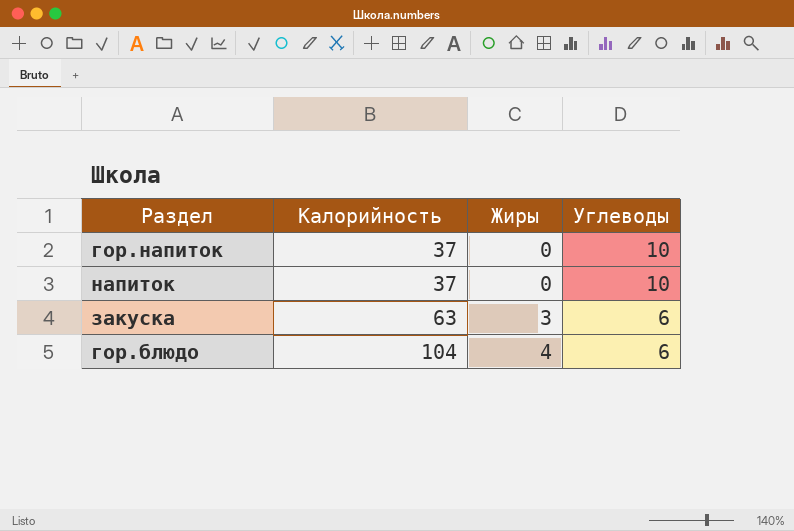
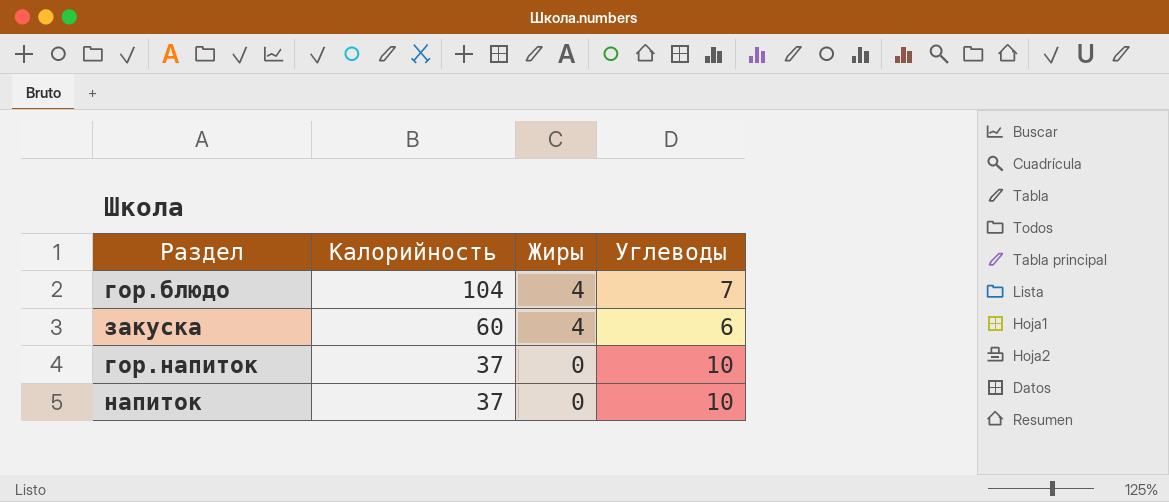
row order: Калорийность ascending -> Калорийность descending
гор.блюдо | Углеводы: 6 -> 7
закуска | Калорийность: 63 -> 60
закуска | Жиры: 3 -> 4

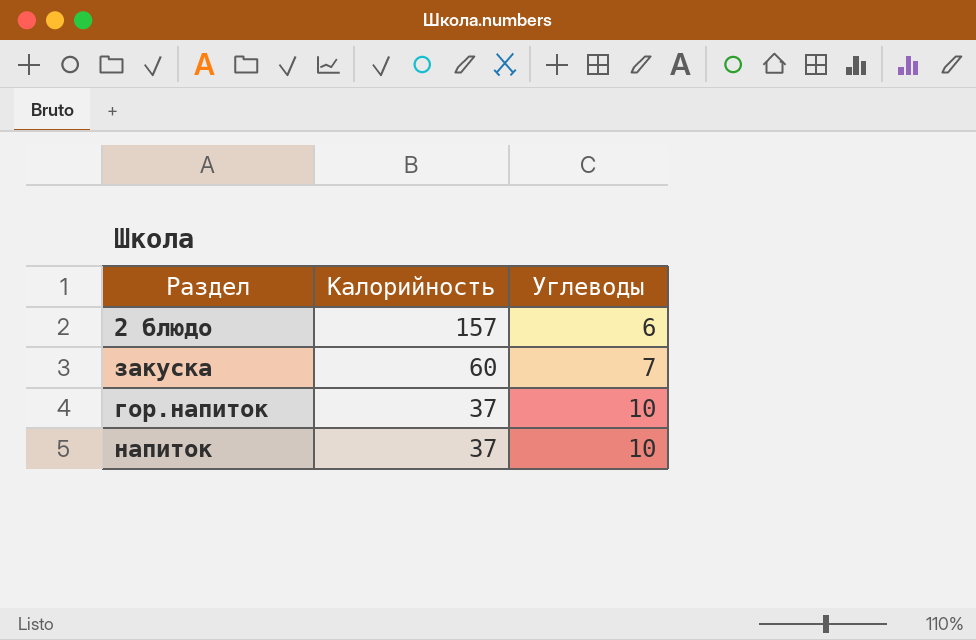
column Жиры | position: 3 -> none
row гор.блюдо: 104 | 4 | 7 -> none
row 2 блюдо: none -> 157 | 6
закуска | Углеводы: 6 -> 7

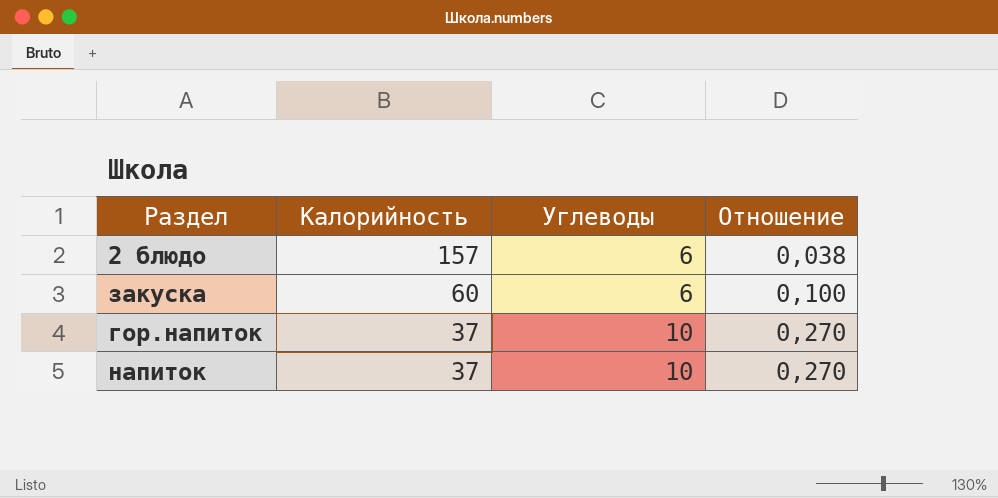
column Отношение | formula: none -> [Углеводы] / [Калорийность]
закуска | Углеводы: 7 -> 6

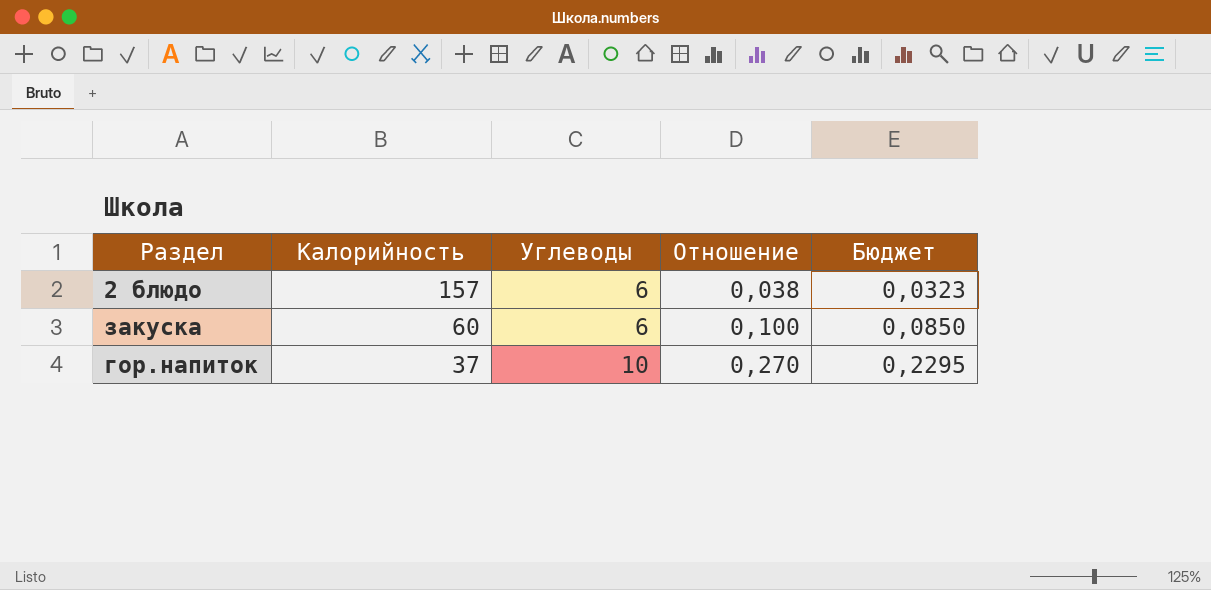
column Бюджет | formula: none -> [Отношение] * 0,85
row напиток: 37 | 10 | 0,270 -> none

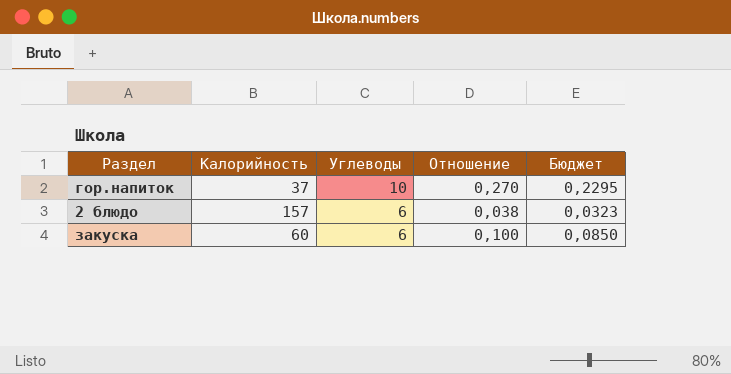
row order: Калорийность descending -> Углеводы descending

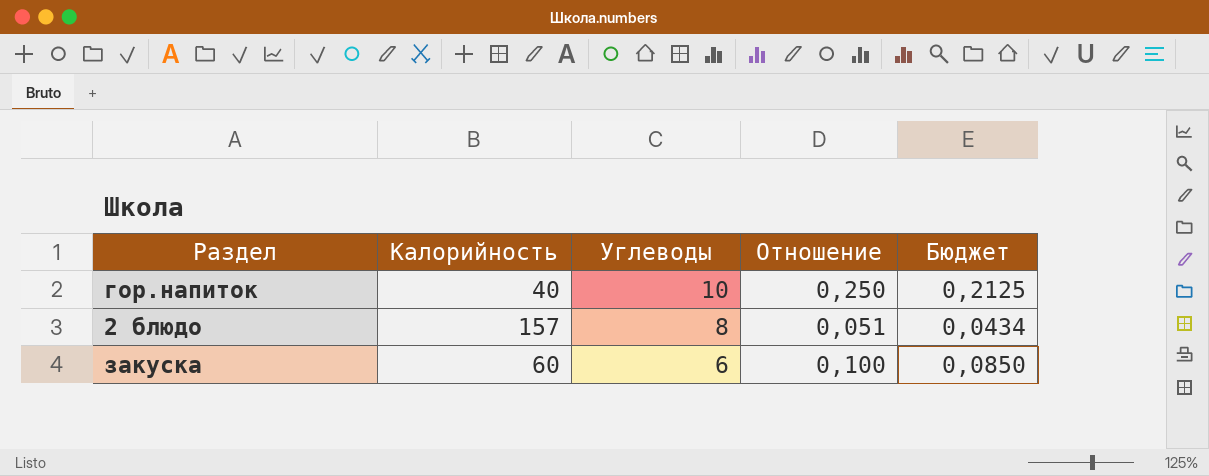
гор.напиток | Калорийность: 37 -> 40
гор.напиток | Отношение: 0,270 -> 0,250
гор.напиток | Бюджет: 0,2295 -> 0,2125
2 блюдо | Углеводы: 6 -> 8
2 блюдо | Отношение: 0,038 -> 0,051
2 блюдо | Бюджет: 0,0323 -> 0,0434

